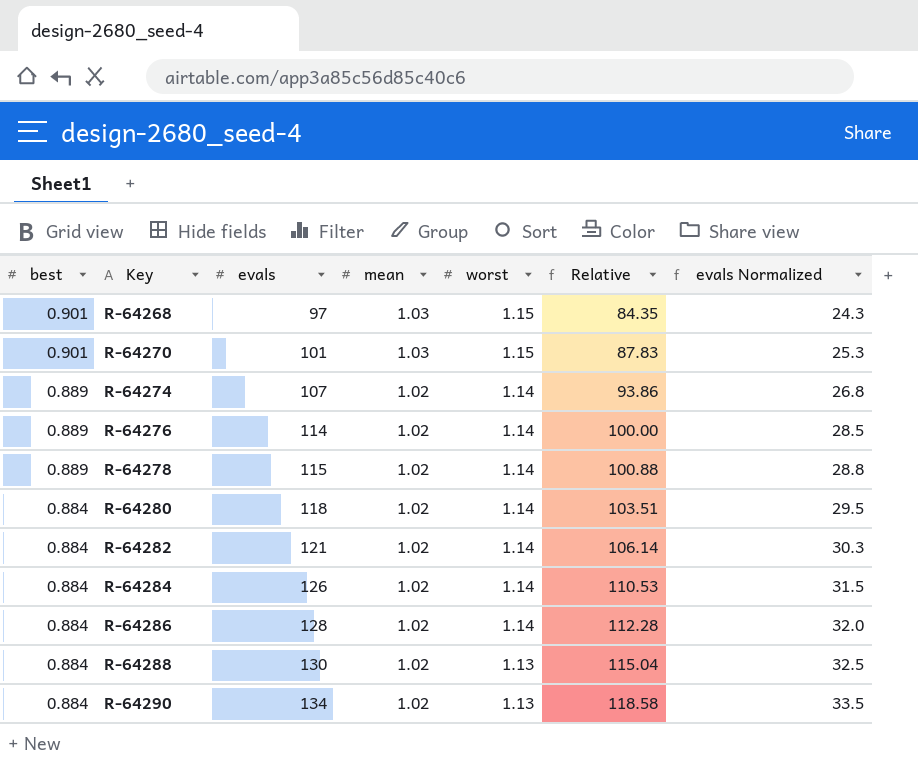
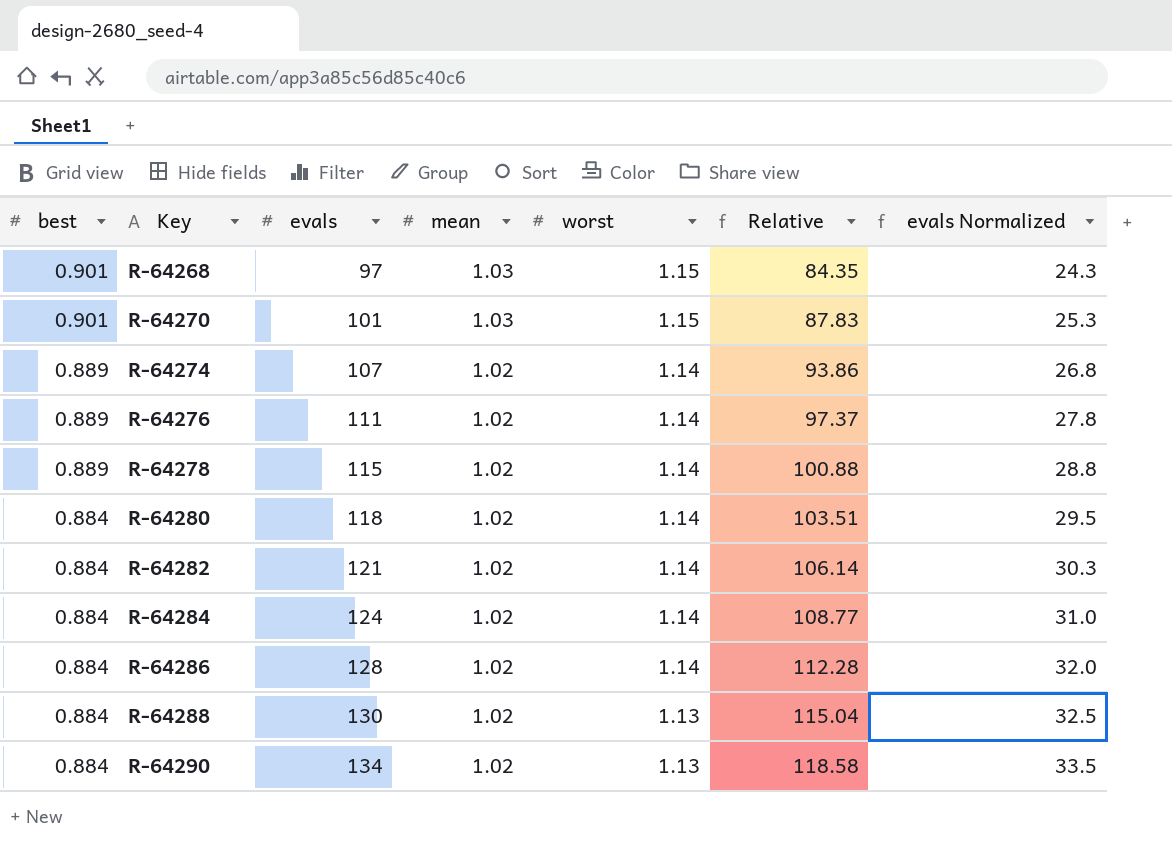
R-64276 | evals: 114 -> 111
R-64276 | Relative: 100.00 -> 97.37
R-64276 | evals Normalized: 28.5 -> 27.8
R-64284 | evals: 126 -> 124
R-64284 | Relative: 110.53 -> 108.77
R-64284 | evals Normalized: 31.5 -> 31.0

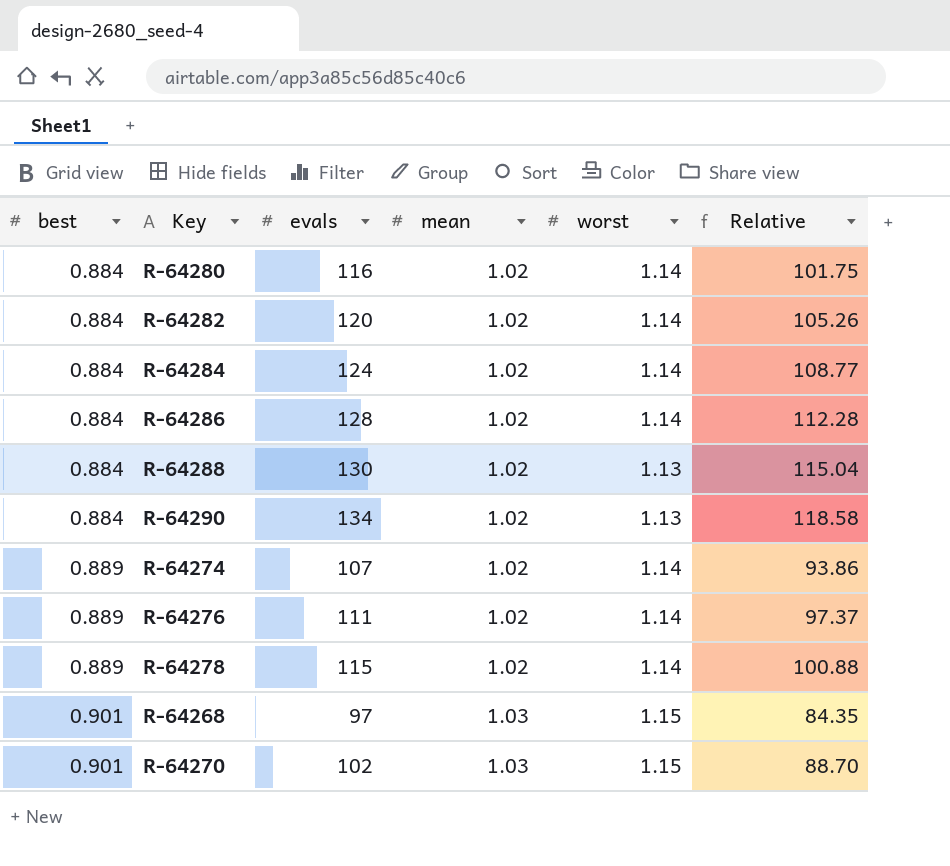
row order: best descending -> best ascending
column evals Normalized | formula: [evals] * 0.25 -> none
R-64280 | evals: 118 -> 116
R-64280 | Relative: 103.51 -> 101.75
R-64282 | evals: 121 -> 120
R-64282 | Relative: 106.14 -> 105.26
R-64270 | evals: 101 -> 102
R-64270 | Relative: 87.83 -> 88.70

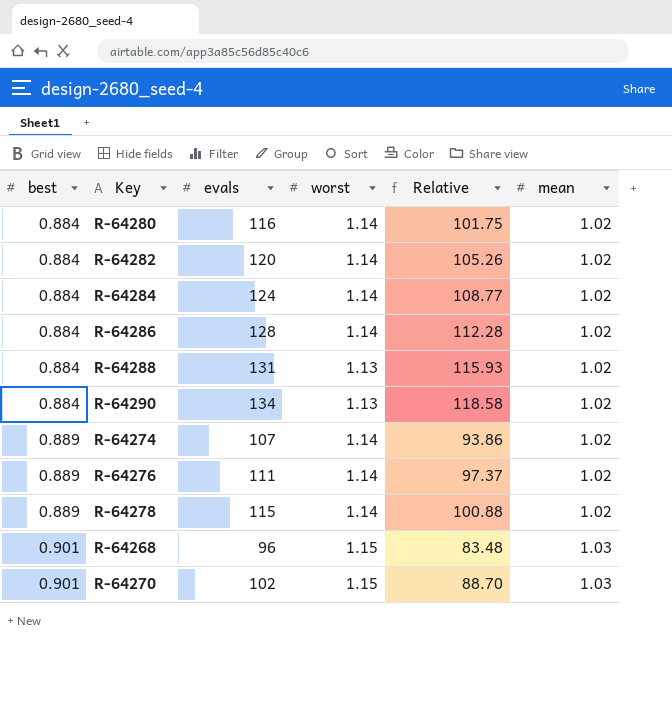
column mean | position: 4 -> 6
R-64288 | evals: 130 -> 131
R-64288 | Relative: 115.04 -> 115.93
R-64268 | evals: 97 -> 96
R-64268 | Relative: 84.35 -> 83.48

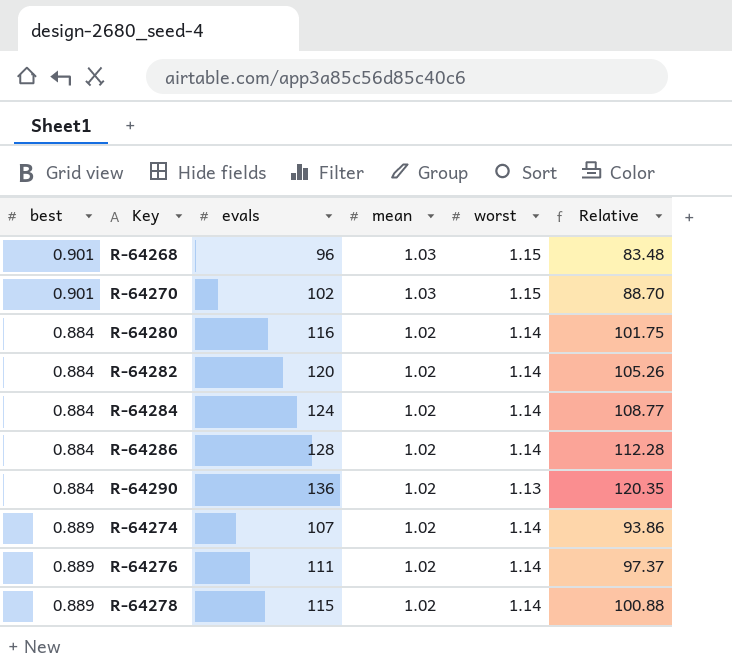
row order: best ascending -> mean descending
column mean | position: 6 -> 4
row R-64288: 0.884 | 131 | 1.13 | 115.93 | 1.02 -> none
R-64290 | evals: 134 -> 136
R-64290 | Relative: 118.58 -> 120.35

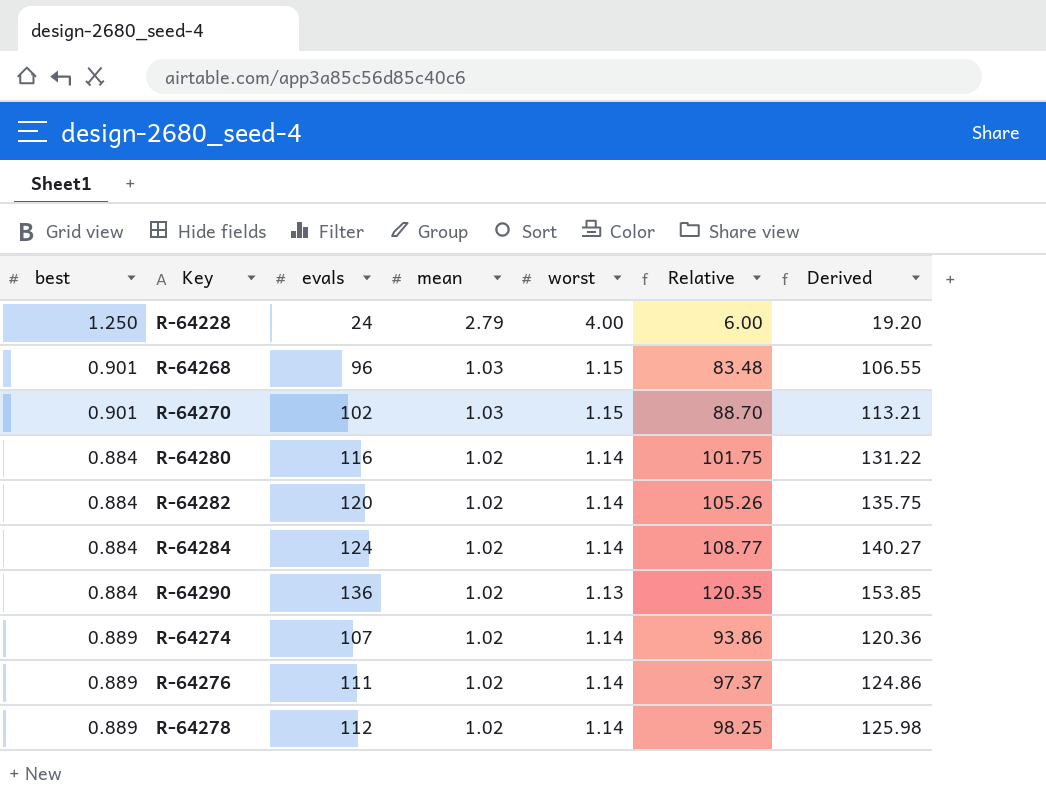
column Derived | formula: none -> [evals] / [best]
row R-64286: 0.884 | 128 | 1.02 | 1.14 | 112.28 -> none
row R-64228: none -> 1.250 | 24 | 2.79 | 4.00 | 6.00 | 19.20
R-64278 | evals: 115 -> 112
R-64278 | Relative: 100.88 -> 98.25

